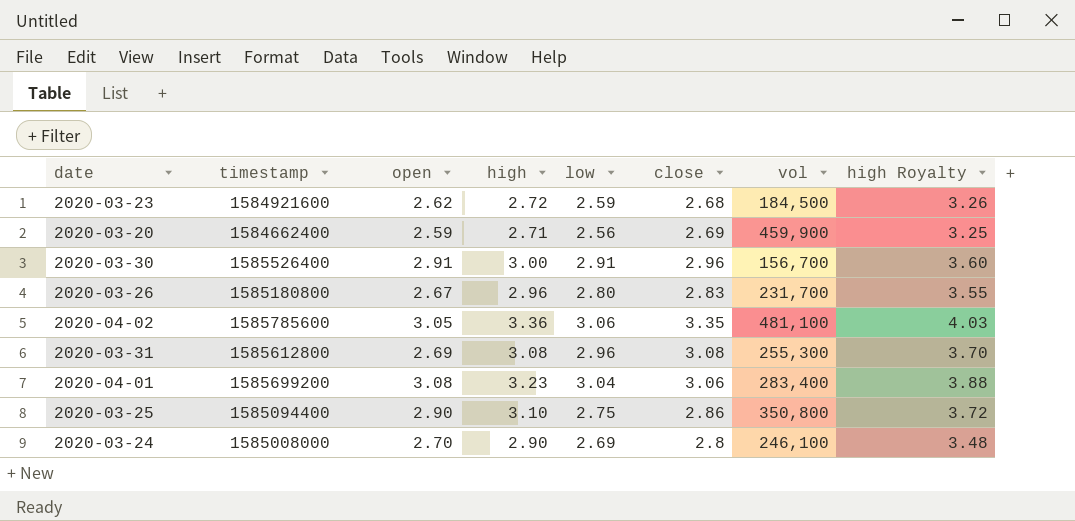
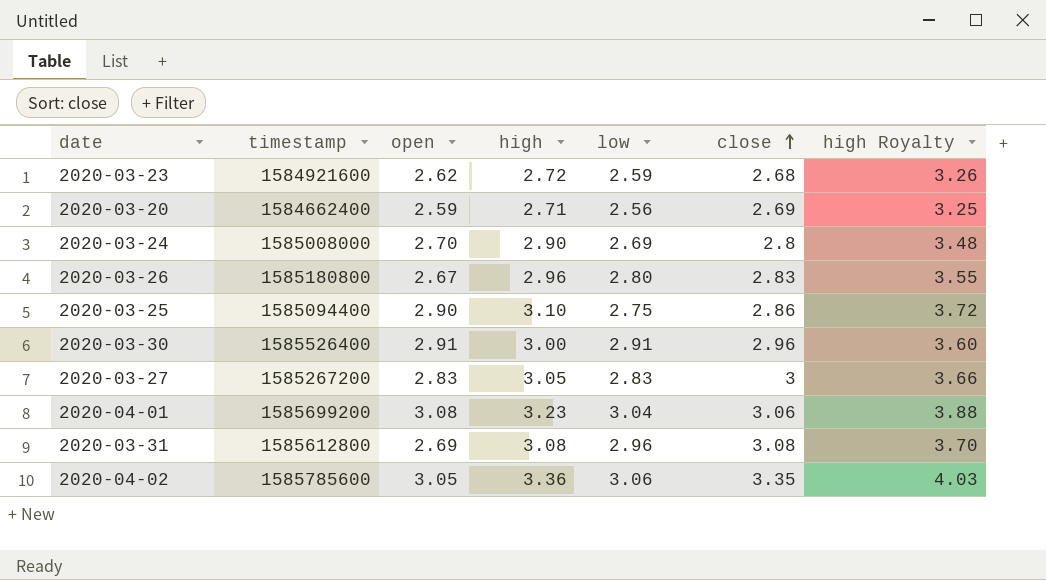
row order: none -> close ascending
column vol | position: 7 -> none
row 2020-03-27: none -> 1585267200 | 2.83 | 3.05 | 2.83 | 3 | 3.66

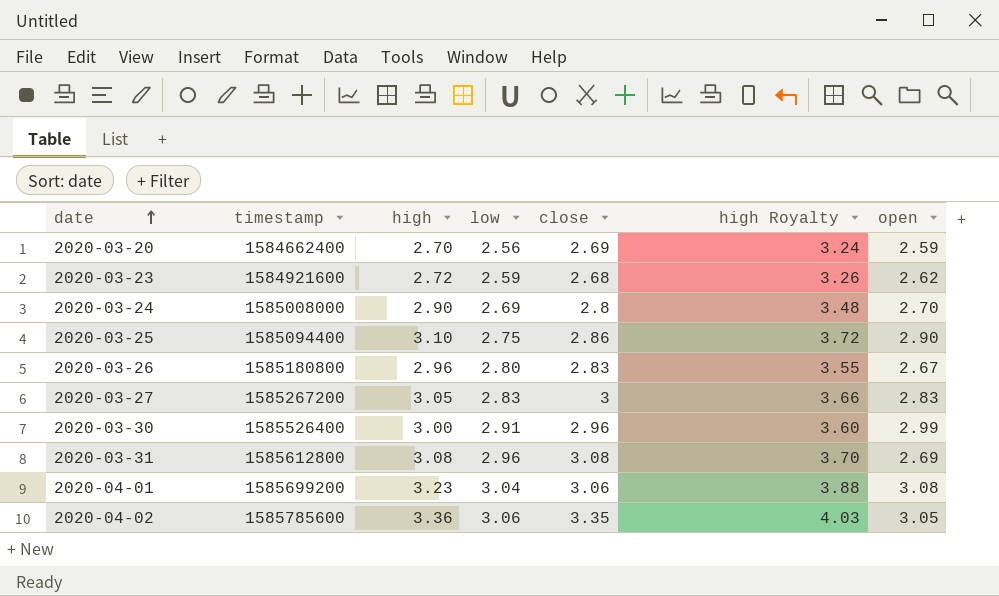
row order: close ascending -> date ascending
column open | position: 3 -> 7
2020-03-20 | high: 2.71 -> 2.70
2020-03-20 | high Royalty: 3.25 -> 3.24
2020-03-30 | open: 2.91 -> 2.99

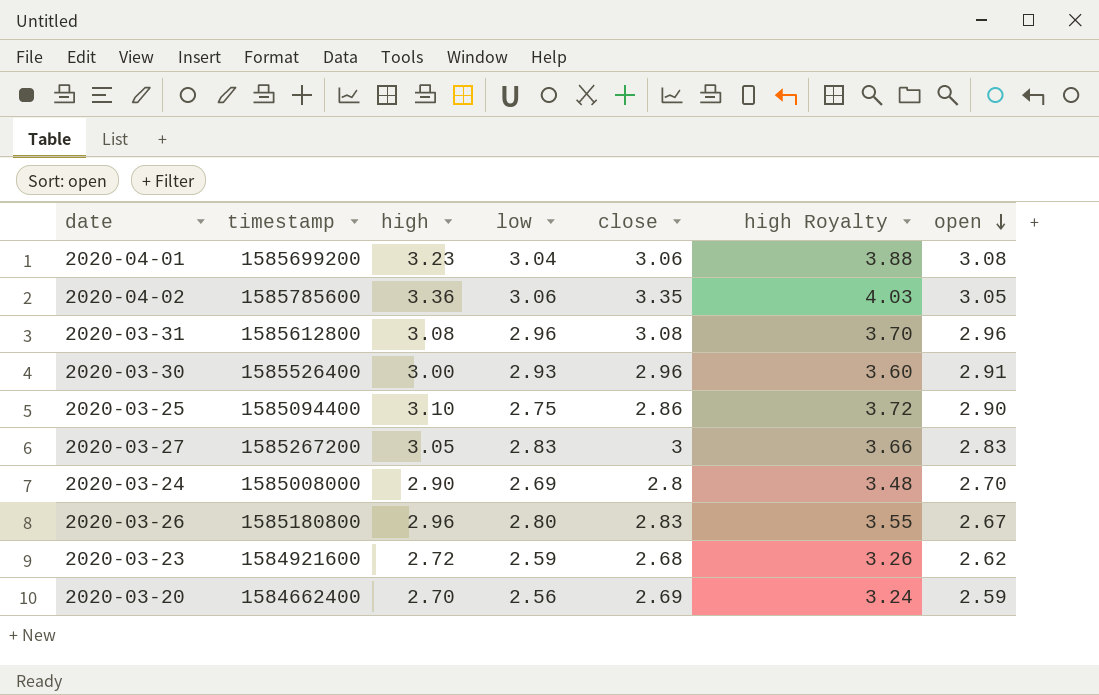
row order: date ascending -> open descending
2020-03-31 | open: 2.69 -> 2.96
2020-03-30 | low: 2.91 -> 2.93
2020-03-30 | open: 2.99 -> 2.91

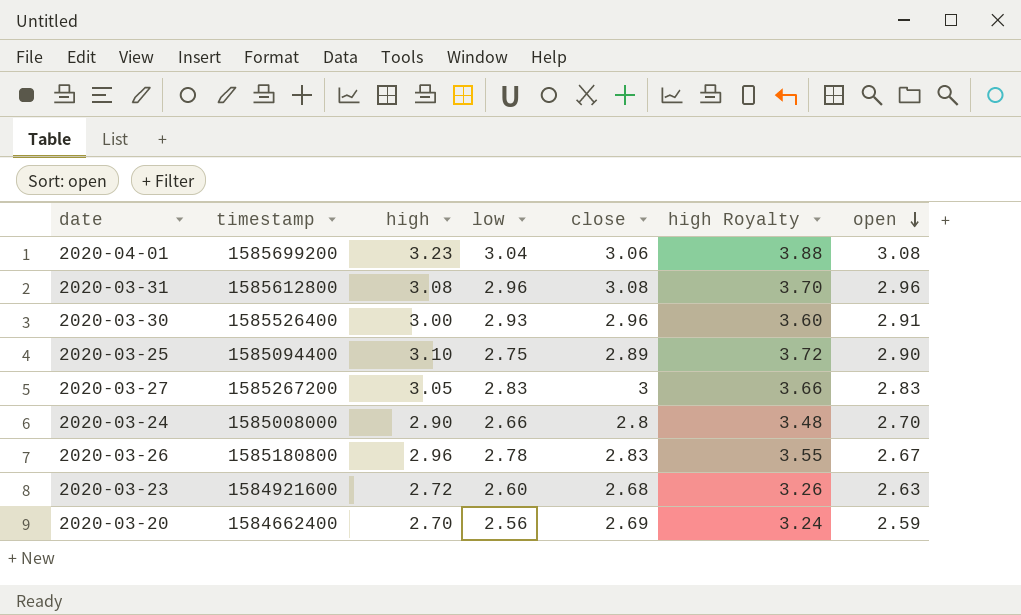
row 2020-04-02: 1585785600 | 3.36 | 3.06 | 3.35 | 4.03 | 3.05 -> none
2020-03-25 | close: 2.86 -> 2.89
2020-03-24 | low: 2.69 -> 2.66
2020-03-26 | low: 2.80 -> 2.78
2020-03-23 | low: 2.59 -> 2.60
2020-03-23 | open: 2.62 -> 2.63

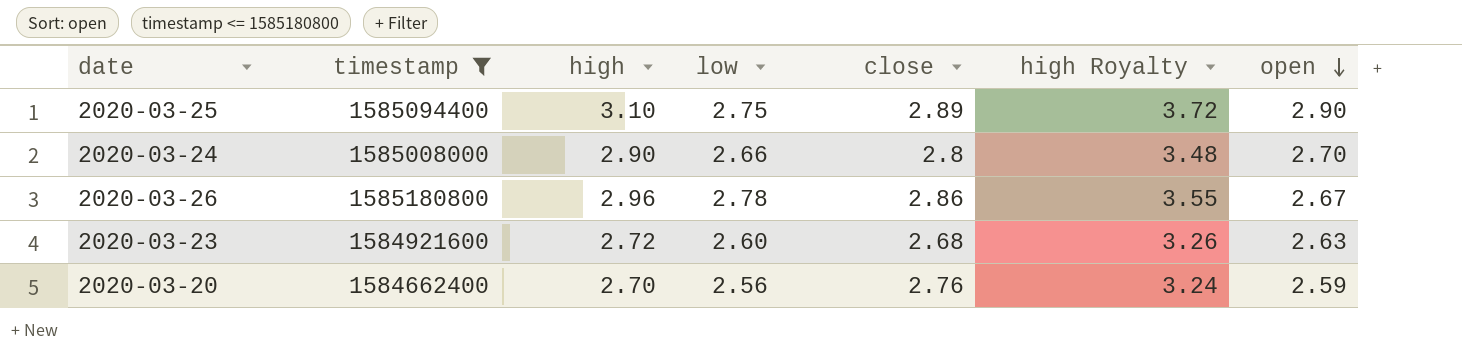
filter: none -> timestamp <= 1585180800
2020-03-26 | close: 2.83 -> 2.86
2020-03-20 | close: 2.69 -> 2.76

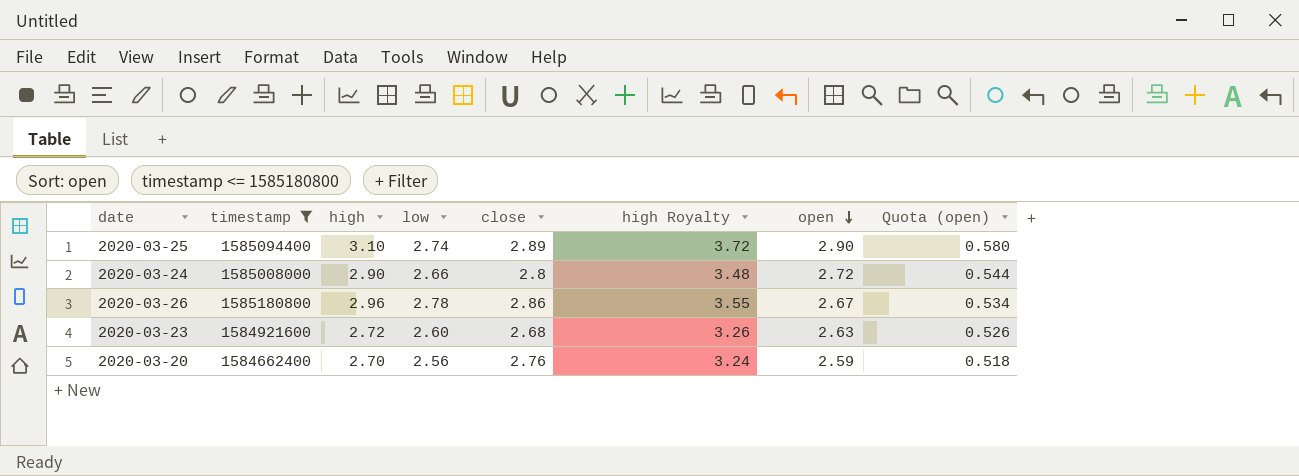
column Quota (open) | formula: none -> [open] * 0.2
2020-03-25 | low: 2.75 -> 2.74
2020-03-24 | open: 2.70 -> 2.72

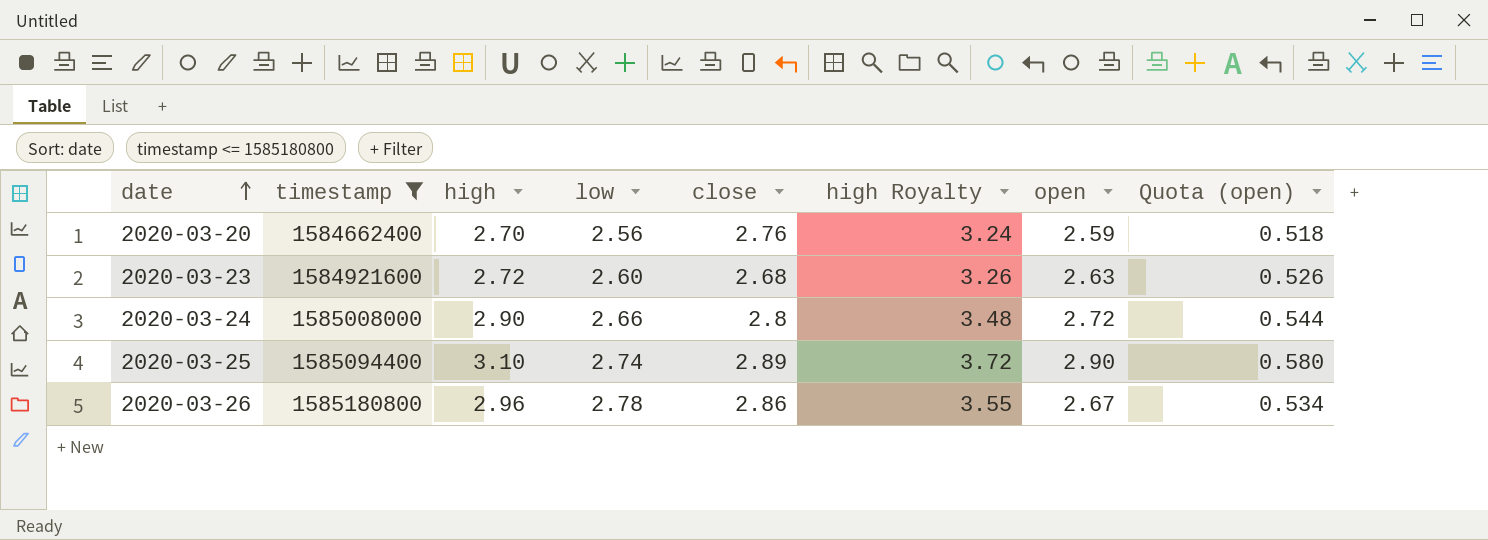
row order: open descending -> date ascending

